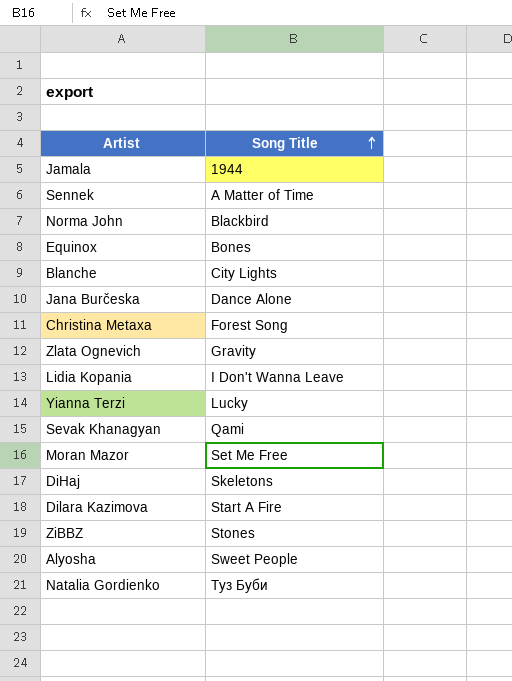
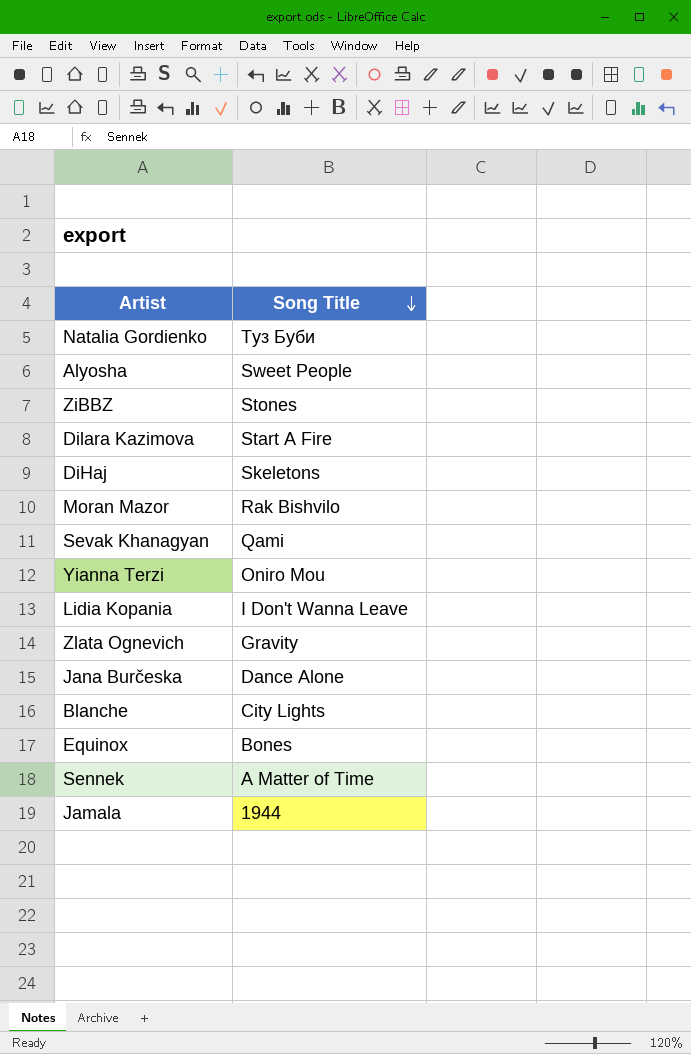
row order: Song Title ascending -> Song Title descending
row Norma John: Blackbird -> none
row Christina Metaxa: Forest Song -> none
Moran Mazor | Song Title: Set Me Free -> Rak Bishvilo
Yianna Terzi | Song Title: Lucky -> Oniro Mou

